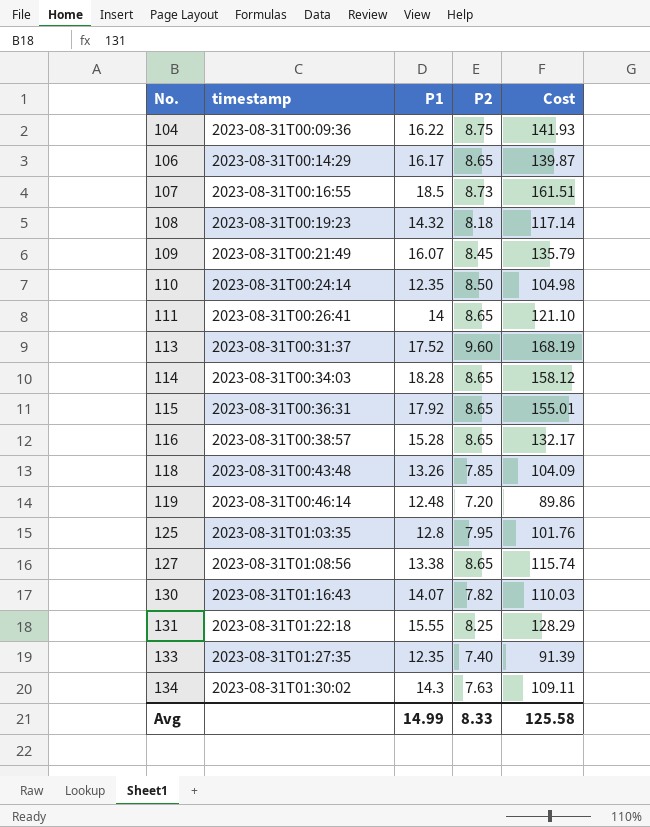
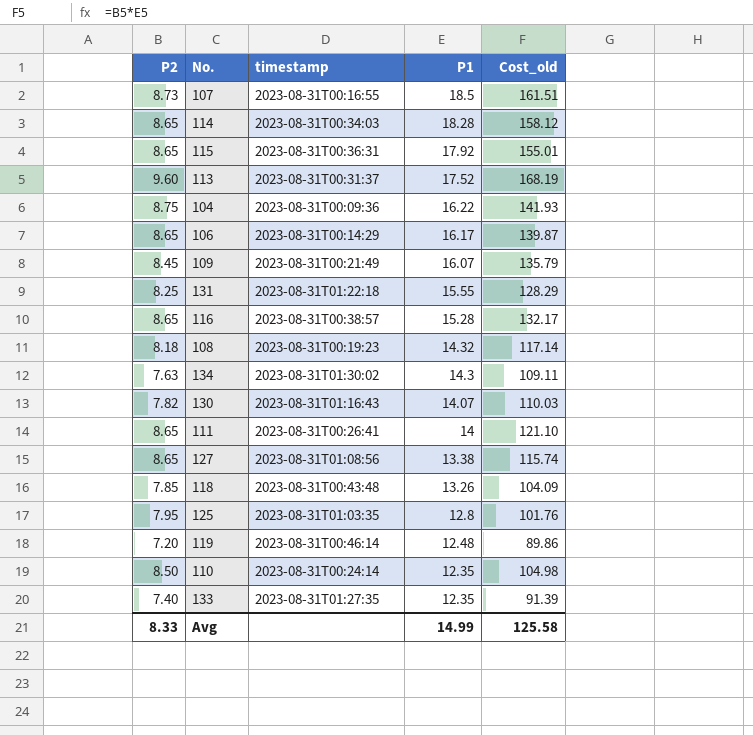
row order: No. ascending -> P1 descending
column P2 | position: 4 -> 1
column name: Cost -> Cost_old

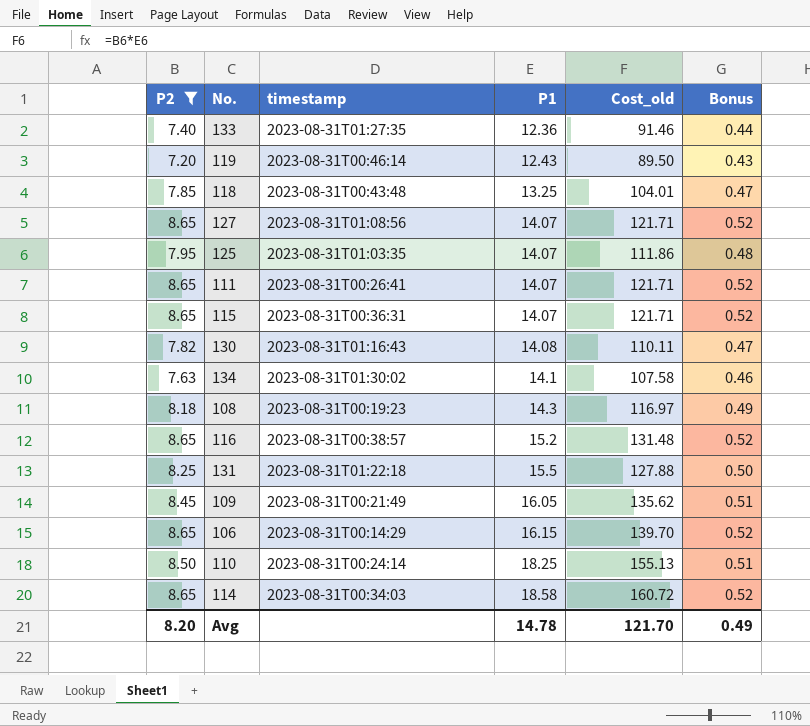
filter: none -> P2 <= 8.65
row order: P1 descending -> P1 ascending
column Bonus | formula: none -> [P2] * 0.06
133 | P1: 12.35 -> 12.36
133 | Cost_old: 91.39 -> 91.46
119 | P1: 12.48 -> 12.43
119 | Cost_old: 89.86 -> 89.50
118 | P1: 13.26 -> 13.25
118 | Cost_old: 104.09 -> 104.01
127 | P1: 13.38 -> 14.07
127 | Cost_old: 115.74 -> 121.71
125 | P1: 12.8 -> 14.07
125 | Cost_old: 101.76 -> 111.86
111 | P1: 14 -> 14.07
111 | Cost_old: 121.10 -> 121.71
115 | P1: 17.92 -> 14.07
115 | Cost_old: 155.01 -> 121.71
130 | P1: 14.07 -> 14.08
130 | Cost_old: 110.03 -> 110.11
134 | P1: 14.3 -> 14.1
134 | Cost_old: 109.11 -> 107.58
108 | P1: 14.32 -> 14.3
108 | Cost_old: 117.14 -> 116.97
116 | P1: 15.28 -> 15.2
116 | Cost_old: 132.17 -> 131.48
131 | P1: 15.55 -> 15.5
131 | Cost_old: 128.29 -> 127.88
109 | P1: 16.07 -> 16.05
109 | Cost_old: 135.79 -> 135.62
106 | P1: 16.17 -> 16.15
106 | Cost_old: 139.87 -> 139.70
110 | P1: 12.35 -> 18.25
110 | Cost_old: 104.98 -> 155.13
114 | P1: 18.28 -> 18.58
114 | Cost_old: 158.12 -> 160.72
Avg | P2: 8.33 -> 8.20
Avg | P1: 14.99 -> 14.78
Avg | Cost_old: 125.58 -> 121.70

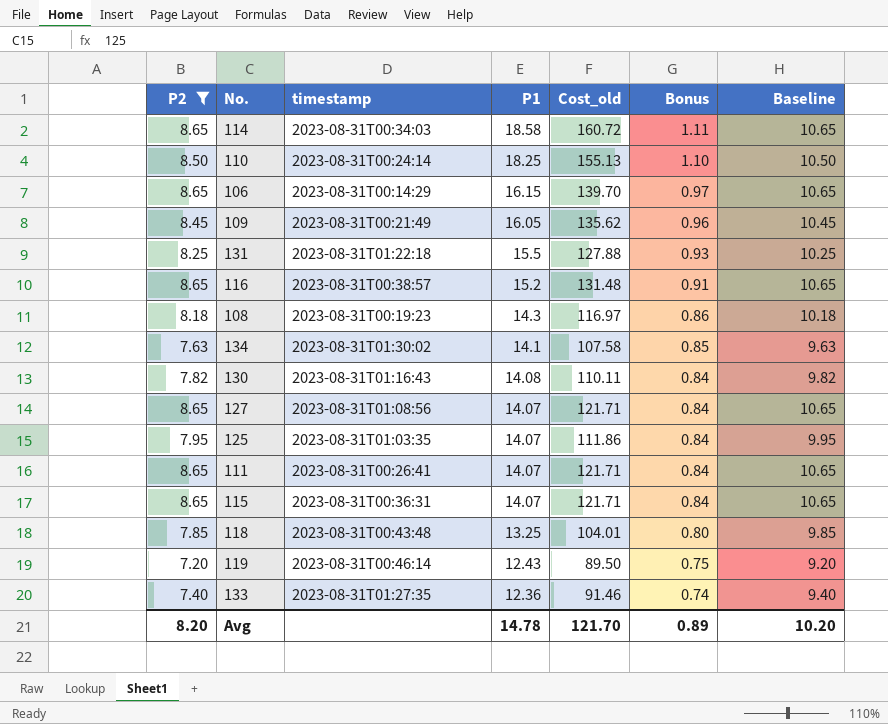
row order: P1 ascending -> P1 descending
column Bonus | formula: [P2] * 0.06 -> [P1] * 0.06
column Baseline | formula: none -> [P2] + 2
Avg | Bonus: 0.49 -> 0.89

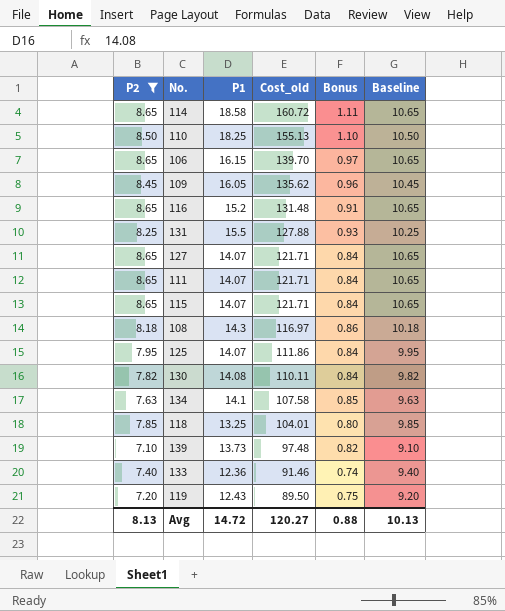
row order: P1 descending -> Cost_old descending
column timestamp | position: 3 -> none
row 139: none -> 7.10 | 13.73 | 97.48 | 0.82 | 9.10
Avg | P2: 8.20 -> 8.13
Avg | P1: 14.78 -> 14.72
Avg | Cost_old: 121.70 -> 120.27
Avg | Bonus: 0.89 -> 0.88
Avg | Baseline: 10.20 -> 10.13

